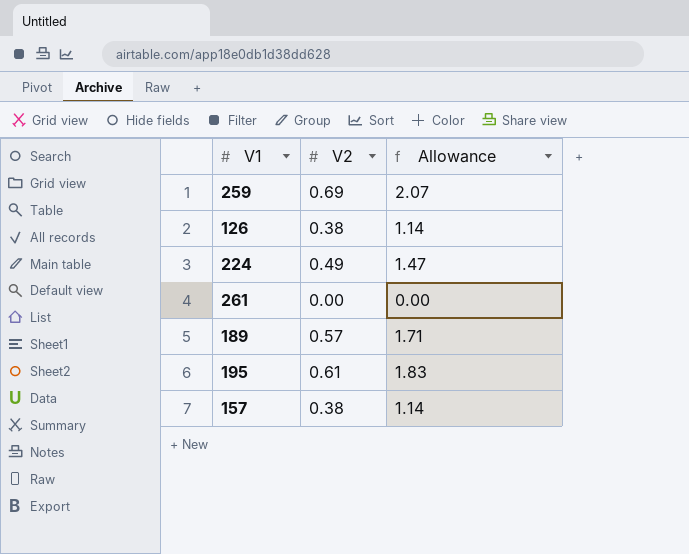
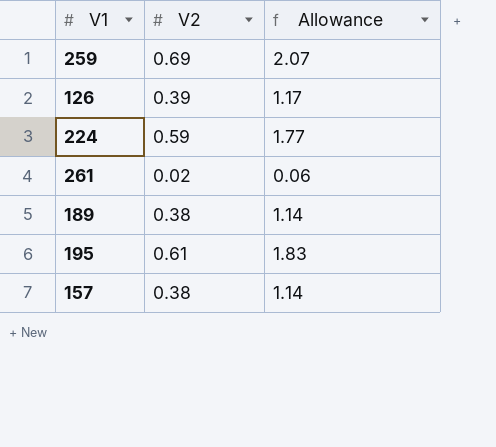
126 | V2: 0.38 -> 0.39
126 | Allowance: 1.14 -> 1.17
224 | V2: 0.49 -> 0.59
224 | Allowance: 1.47 -> 1.77
261 | V2: 0.00 -> 0.02
261 | Allowance: 0.00 -> 0.06
189 | V2: 0.57 -> 0.38
189 | Allowance: 1.71 -> 1.14

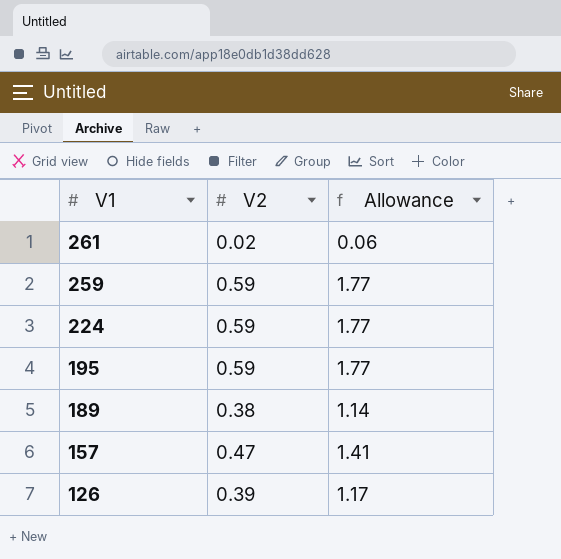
row order: none -> V1 descending
259 | V2: 0.69 -> 0.59
259 | Allowance: 2.07 -> 1.77
195 | V2: 0.61 -> 0.59
195 | Allowance: 1.83 -> 1.77
157 | V2: 0.38 -> 0.47
157 | Allowance: 1.14 -> 1.41

